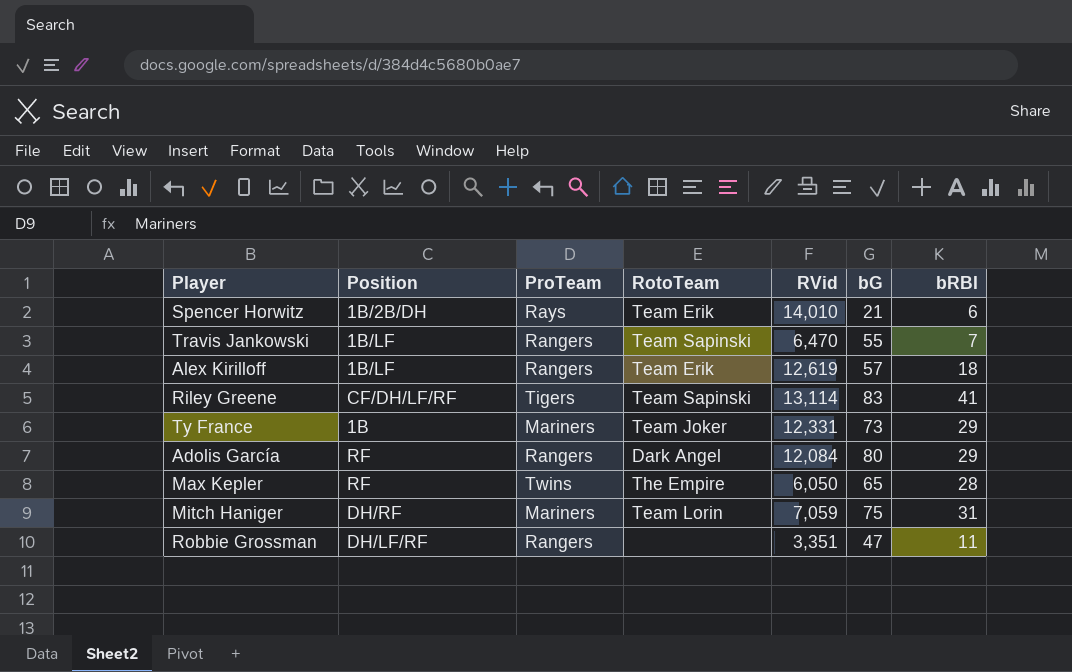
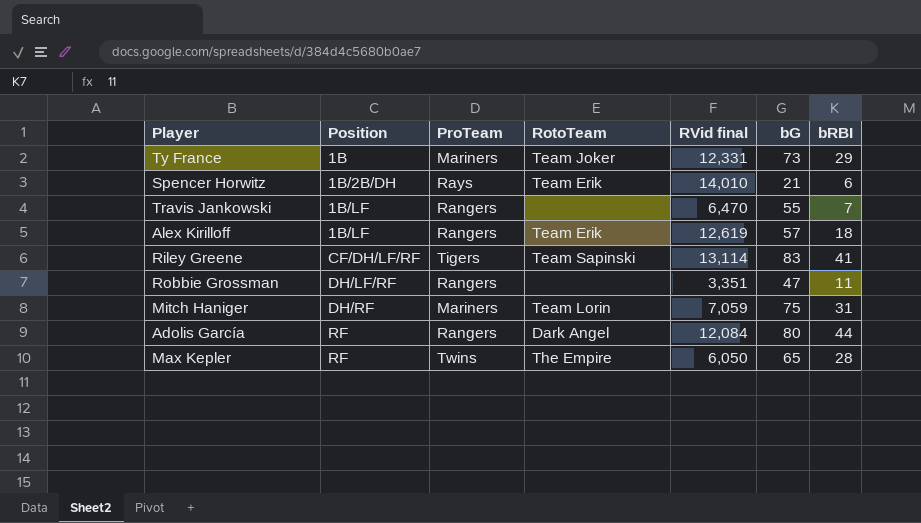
row order: none -> Position ascending
column name: RVid -> RVid final
Travis Jankowski | RotoTeam: Team Sapinski -> none
Adolis García | bRBI: 29 -> 44

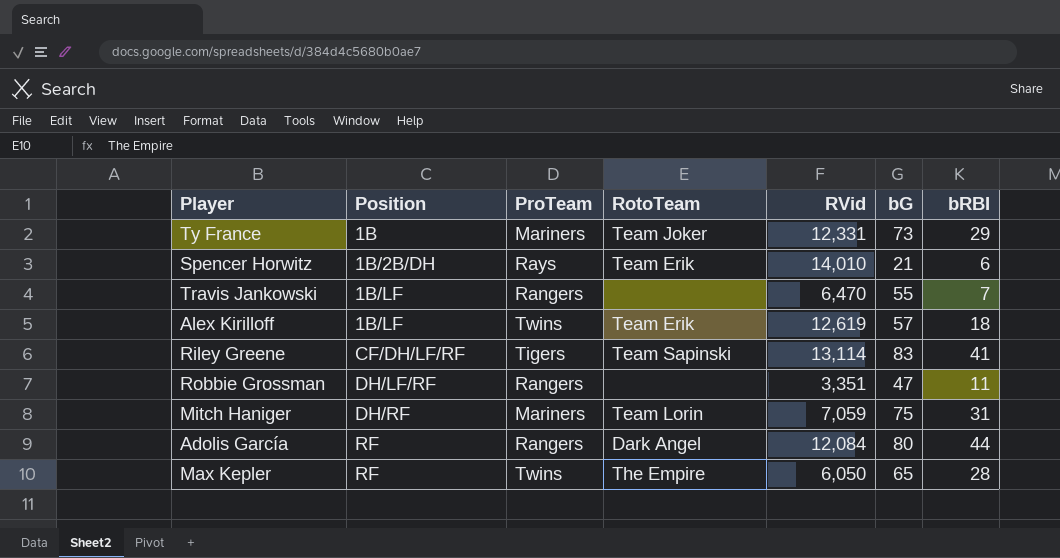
column name: RVid final -> RVid
Alex Kirilloff | ProTeam: Rangers -> Twins

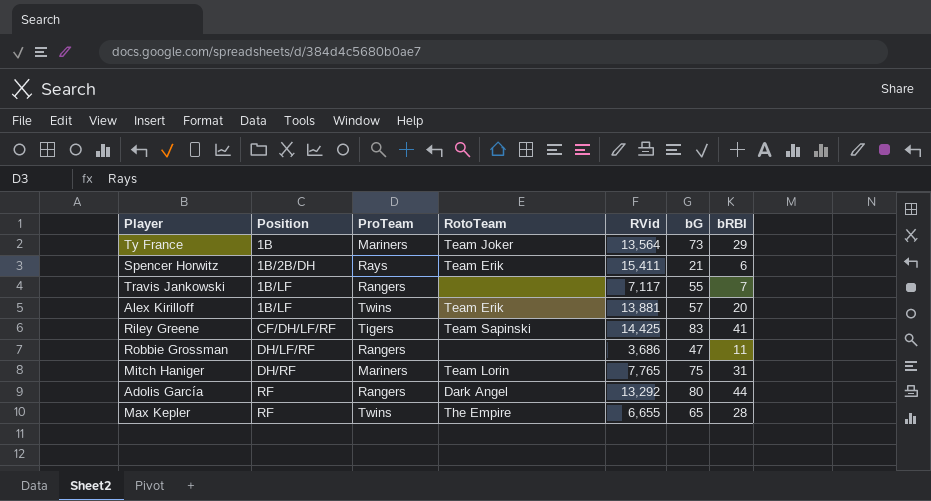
Ty France | RVid: 12,331 -> 13,564
Spencer Horwitz | RVid: 14,010 -> 15,411
Travis Jankowski | RVid: 6,470 -> 7,117
Alex Kirilloff | RVid: 12,619 -> 13,881
Alex Kirilloff | bRBI: 18 -> 20
Riley Greene | RVid: 13,114 -> 14,425
Robbie Grossman | RVid: 3,351 -> 3,686
Mitch Haniger | RVid: 7,059 -> 7,765
Adolis García | RVid: 12,084 -> 13,292
Max Kepler | RVid: 6,050 -> 6,655

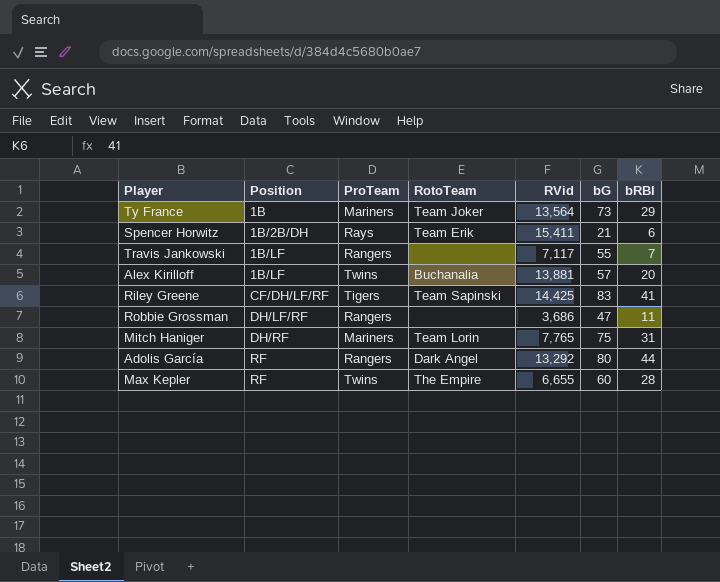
Alex Kirilloff | RotoTeam: Team Erik -> Buchanalia
Max Kepler | bG: 65 -> 60

